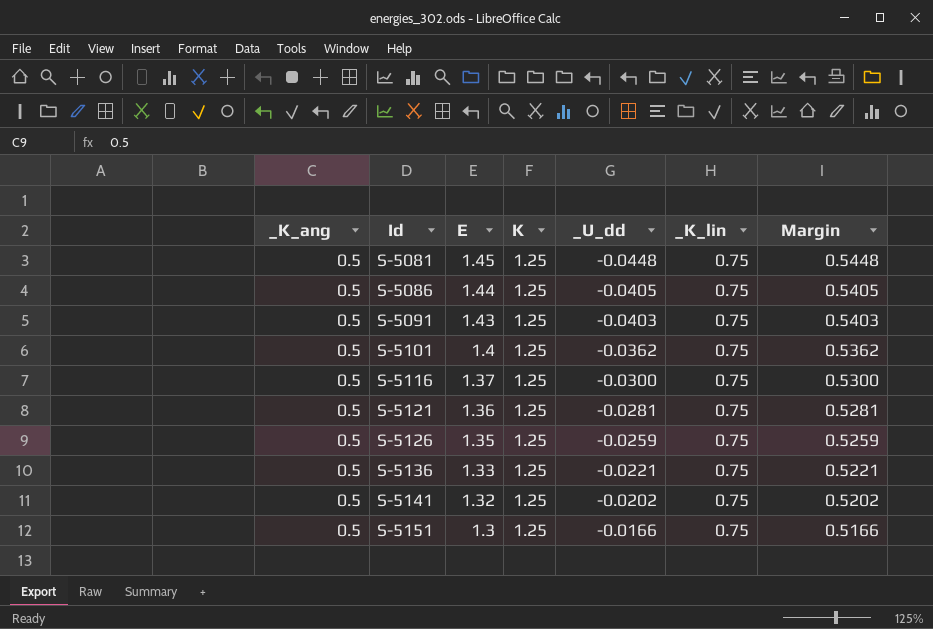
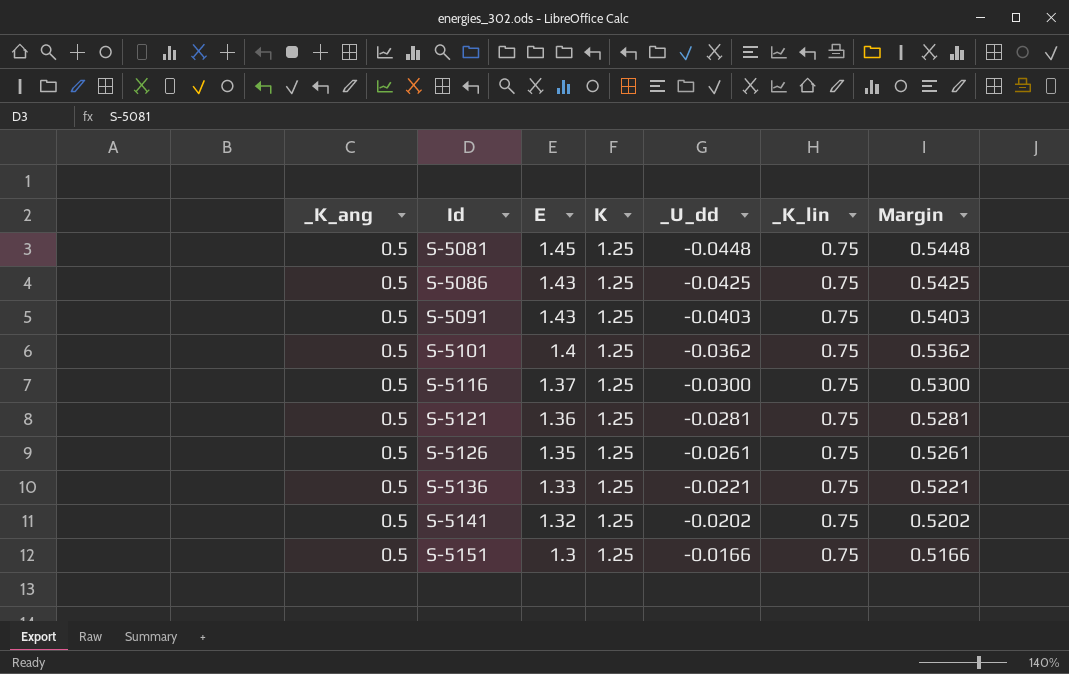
S-5086 | E: 1.44 -> 1.43
S-5086 | _U_dd: -0.0405 -> -0.0425
S-5086 | Margin: 0.5405 -> 0.5425
S-5126 | _U_dd: -0.0259 -> -0.0261
S-5126 | Margin: 0.5259 -> 0.5261

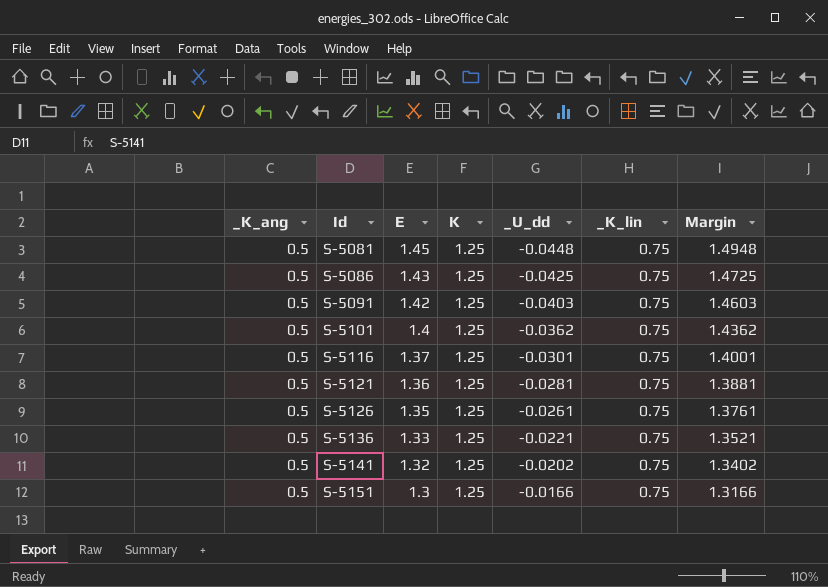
column Margin | formula: [_K_ang] - [_U_dd] -> [E] - [_U_dd]
S-5091 | E: 1.43 -> 1.42
S-5116 | _U_dd: -0.0300 -> -0.0301

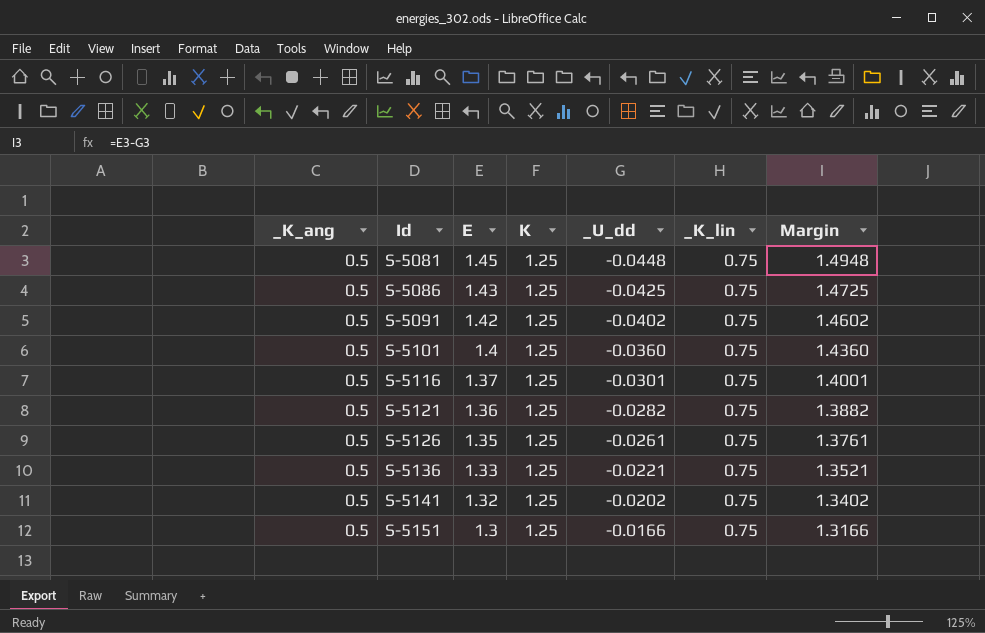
S-5091 | _U_dd: -0.0403 -> -0.0402
S-5091 | Margin: 1.4603 -> 1.4602
S-5101 | _U_dd: -0.0362 -> -0.0360
S-5101 | Margin: 1.4362 -> 1.4360
S-5121 | _U_dd: -0.0281 -> -0.0282
S-5121 | Margin: 1.3881 -> 1.3882

